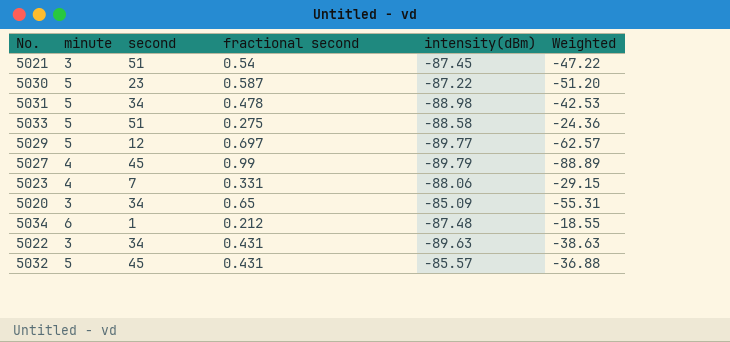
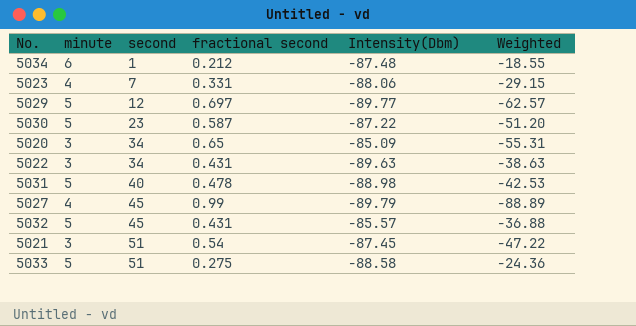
row order: none -> second ascending
column name: intensity(dBm) -> Intensity(Dbm)
5031 | second: 34 -> 40

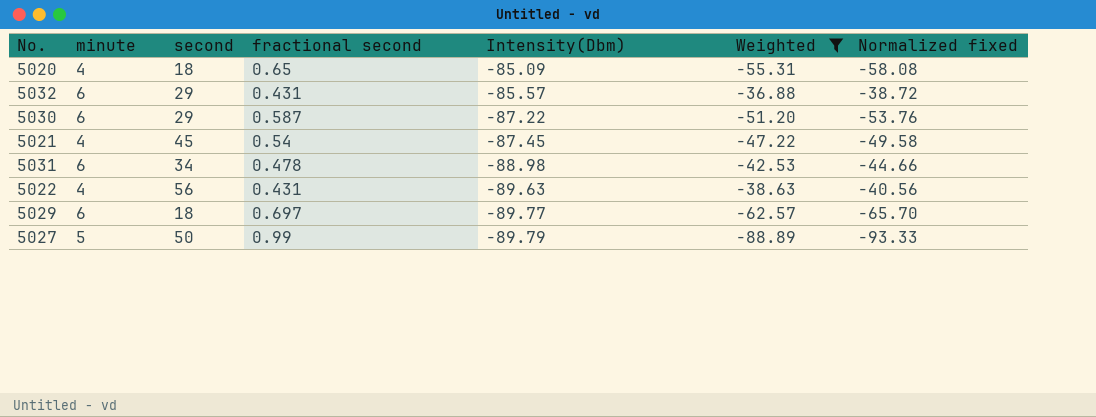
filter: none -> Weighted <= -36.88
row order: second ascending -> Intensity(Dbm) descending
column Normalized fixed | formula: none -> [Weighted] * 1.05
5020 | minute: 3 -> 4
5020 | second: 34 -> 18
5032 | minute: 5 -> 6
5032 | second: 45 -> 29
5030 | minute: 5 -> 6
5030 | second: 23 -> 29
5021 | minute: 3 -> 4
5021 | second: 51 -> 45
5031 | minute: 5 -> 6
5031 | second: 40 -> 34
5022 | minute: 3 -> 4
5022 | second: 34 -> 56
5029 | minute: 5 -> 6
5029 | second: 12 -> 18
5027 | minute: 4 -> 5
5027 | second: 45 -> 50

